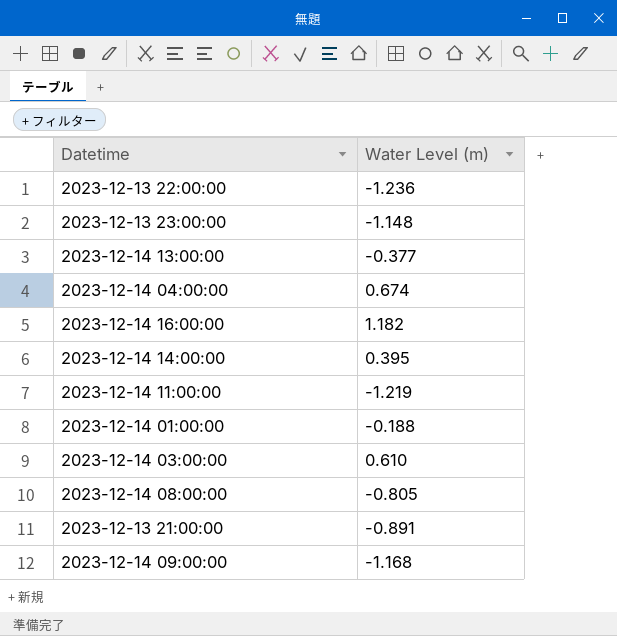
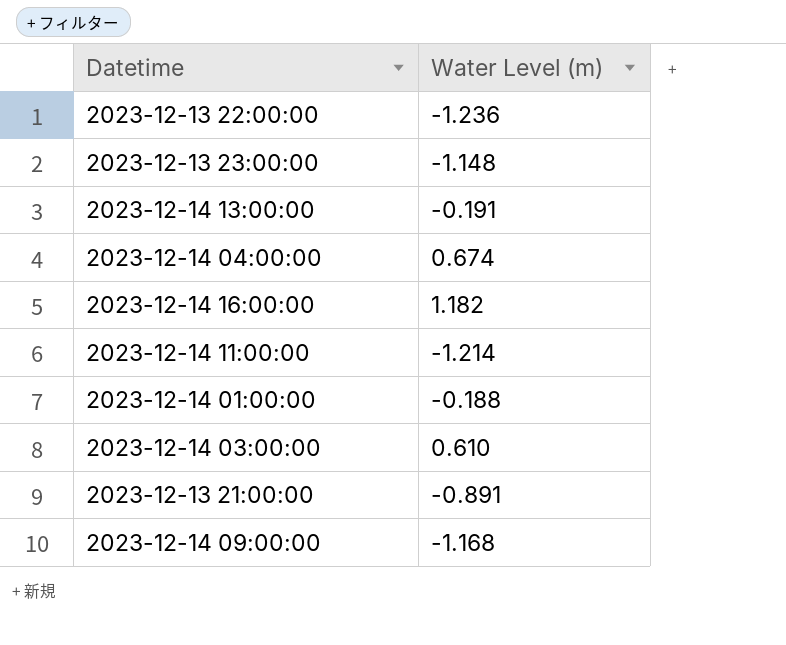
row 2023-12-14 14:00:00: 0.395 -> none
row 2023-12-14 08:00:00: -0.805 -> none
2023-12-14 13:00:00 | Water Level (m): -0.377 -> -0.191
2023-12-14 11:00:00 | Water Level (m): -1.219 -> -1.214

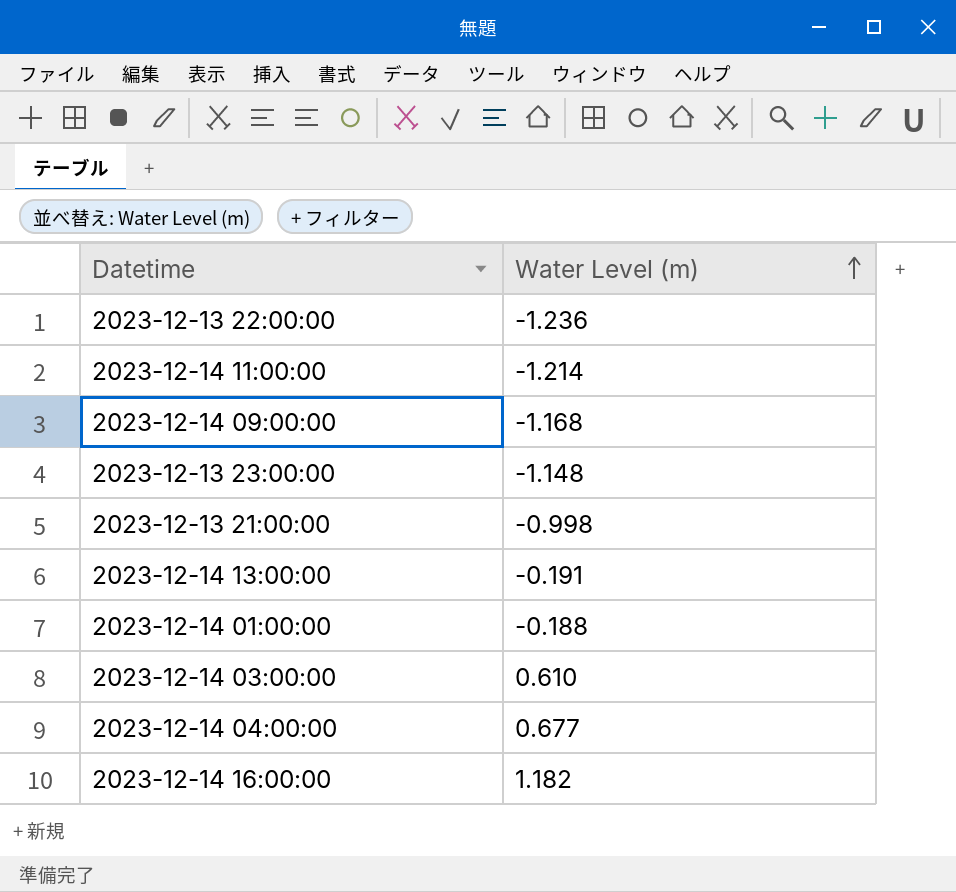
row order: none -> Water Level (m) ascending
2023-12-13 21:00:00 | Water Level (m): -0.891 -> -0.998
2023-12-14 04:00:00 | Water Level (m): 0.674 -> 0.677

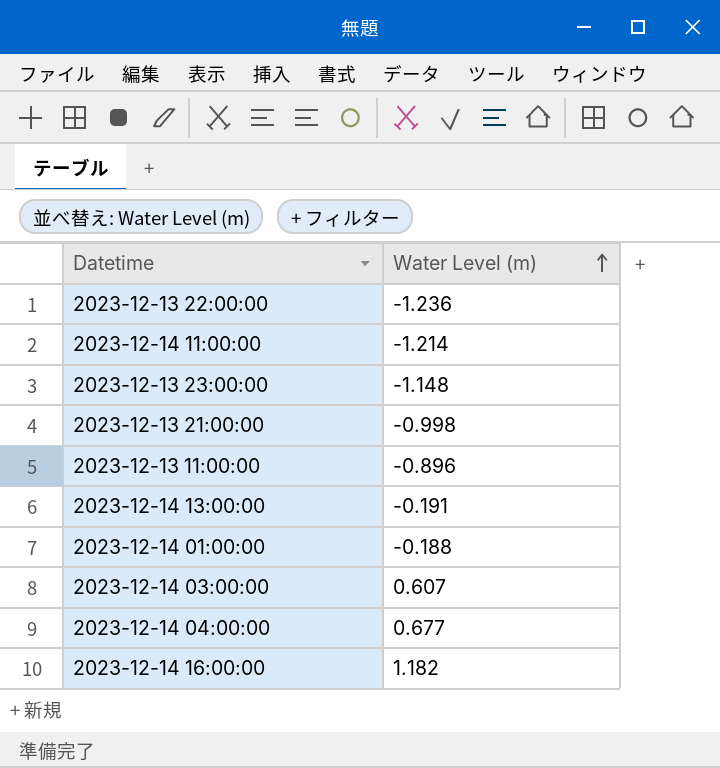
row 2023-12-14 09:00:00: -1.168 -> none
row 2023-12-13 11:00:00: none -> -0.896
2023-12-14 03:00:00 | Water Level (m): 0.610 -> 0.607

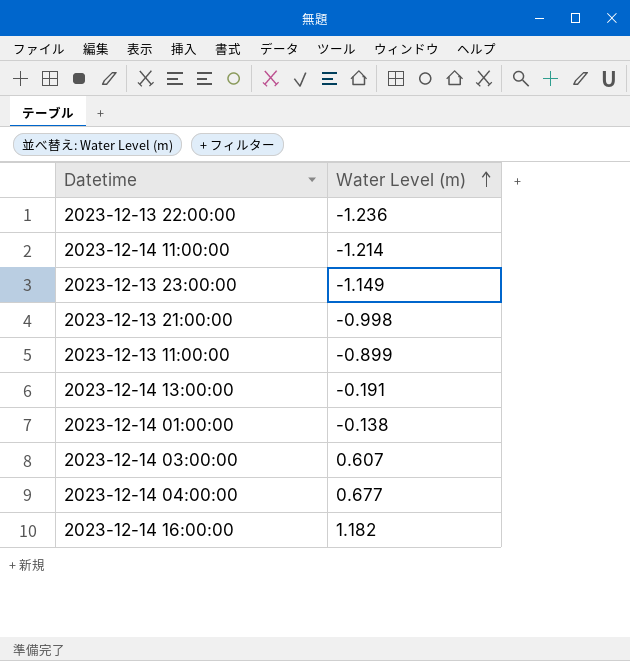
2023-12-13 23:00:00 | Water Level (m): -1.148 -> -1.149
2023-12-13 11:00:00 | Water Level (m): -0.896 -> -0.899
2023-12-14 01:00:00 | Water Level (m): -0.188 -> -0.138

